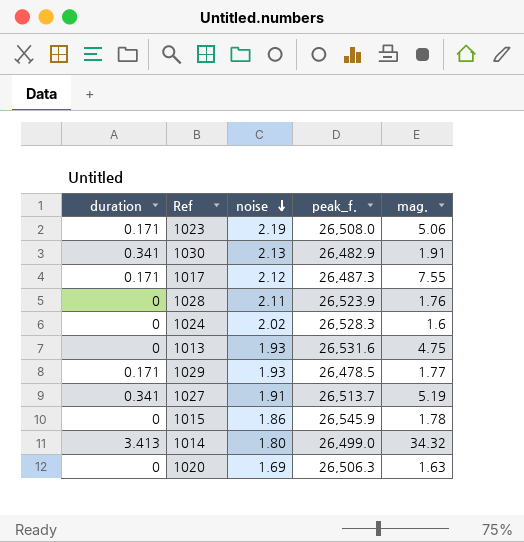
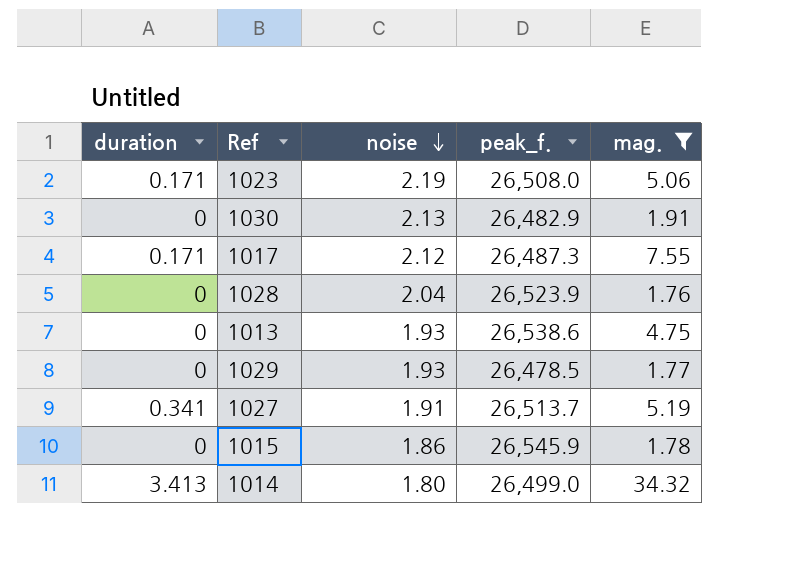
filter: none -> mag. >= 1.76
1030 | duration: 0.341 -> 0
1028 | noise: 2.11 -> 2.04
1013 | peak_f.: 26,531.6 -> 26,538.6
1029 | duration: 0.171 -> 0

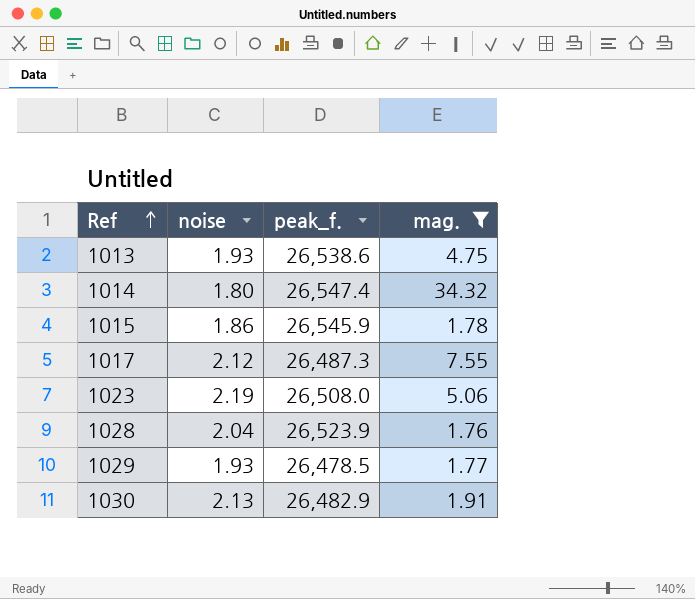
row order: noise descending -> Ref ascending
column duration | position: 1 -> none
row 1027: 0.341 | 1.91 | 26,513.7 | 5.19 -> none
1014 | peak_f.: 26,499.0 -> 26,547.4

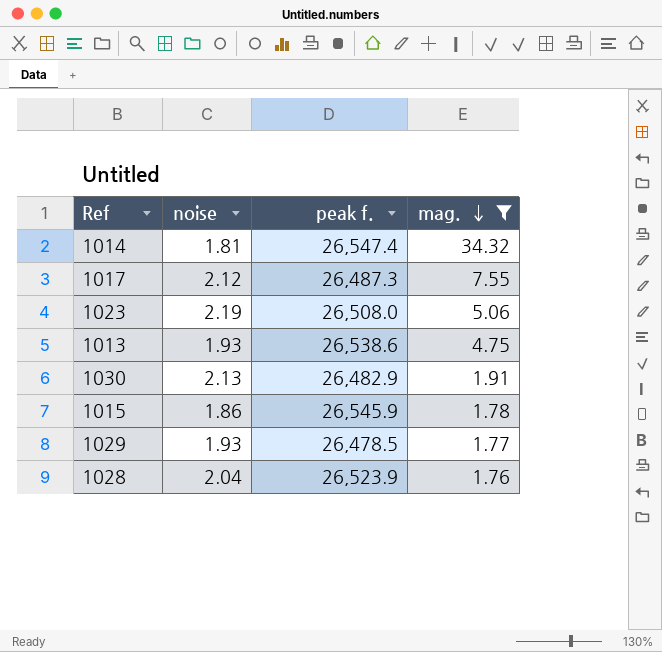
row order: Ref ascending -> mag. descending
column name: peak_f. -> peak f.
1014 | noise: 1.80 -> 1.81

